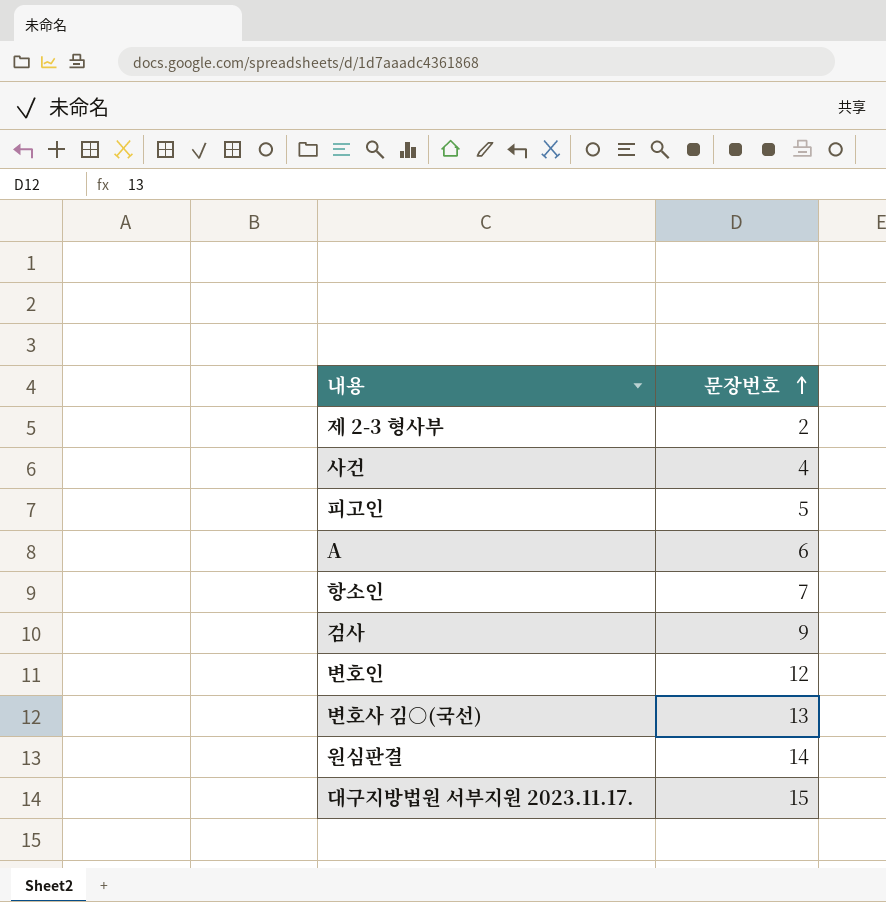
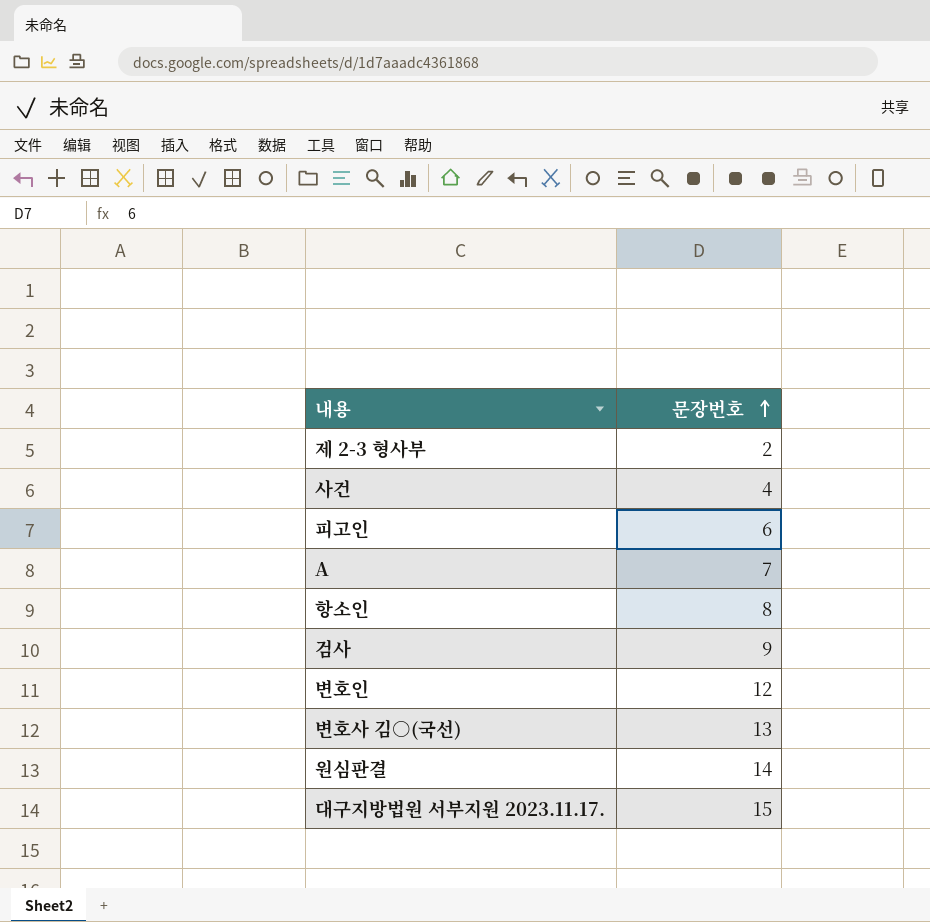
피고인 | 문장번호: 5 -> 6
A | 문장번호: 6 -> 7
항소인 | 문장번호: 7 -> 8

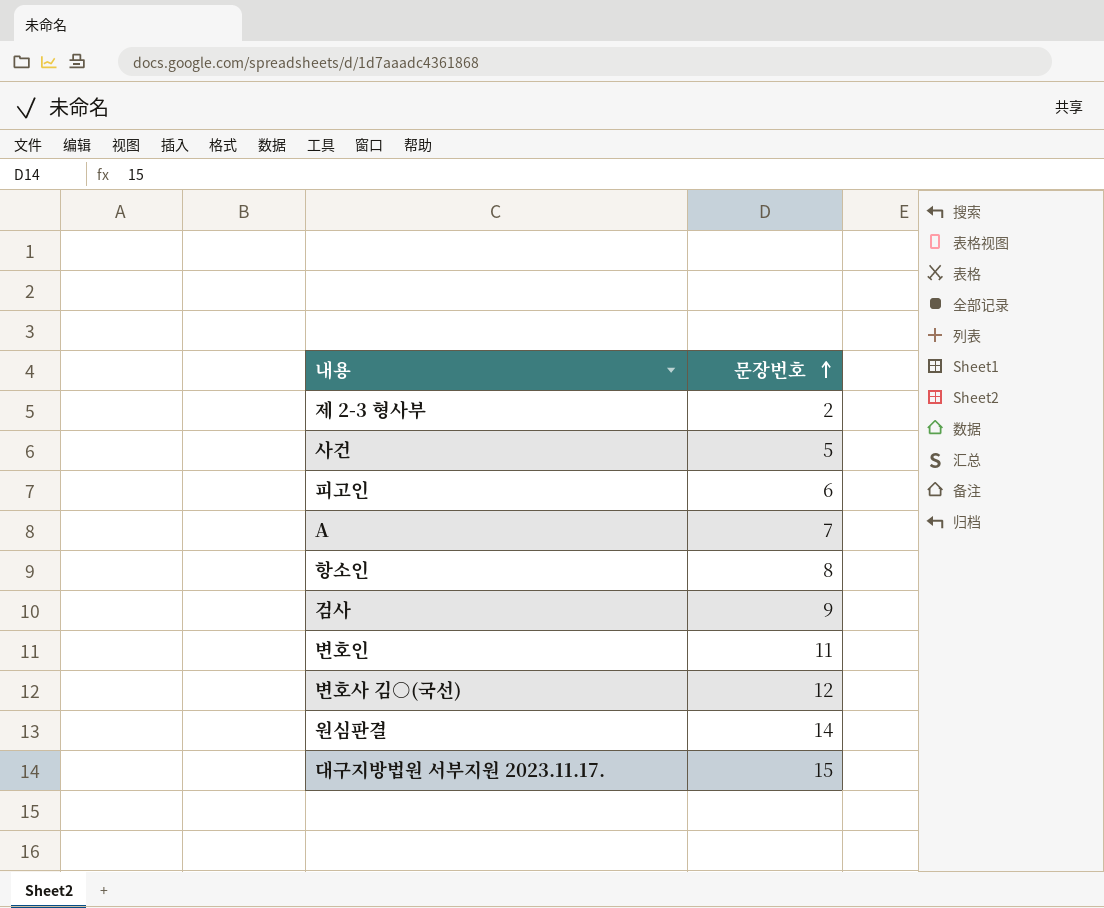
사건 | 문장번호: 4 -> 5
변호인 | 문장번호: 12 -> 11
변호사 김○(국선) | 문장번호: 13 -> 12

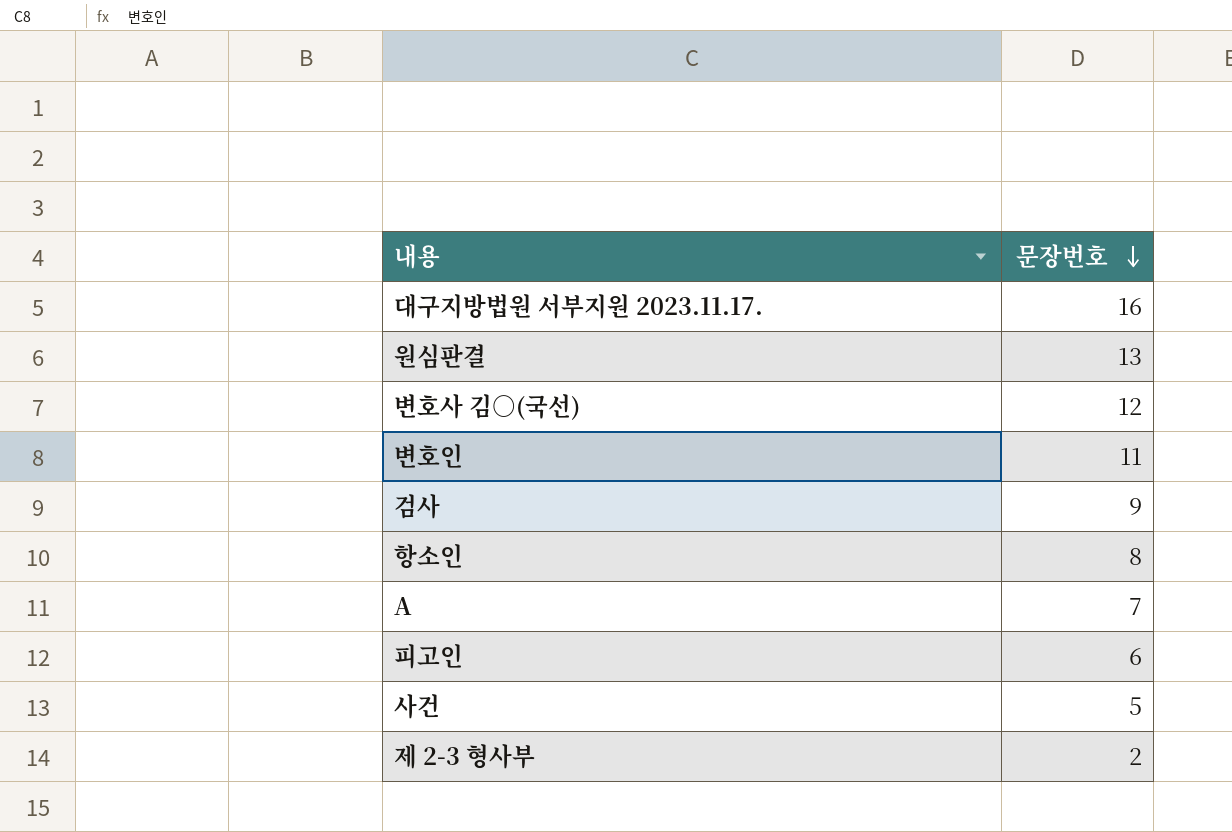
row order: 문장번호 ascending -> 문장번호 descending
대구지방법원 서부지원 2023.11.17. | 문장번호: 15 -> 16
원심판결 | 문장번호: 14 -> 13

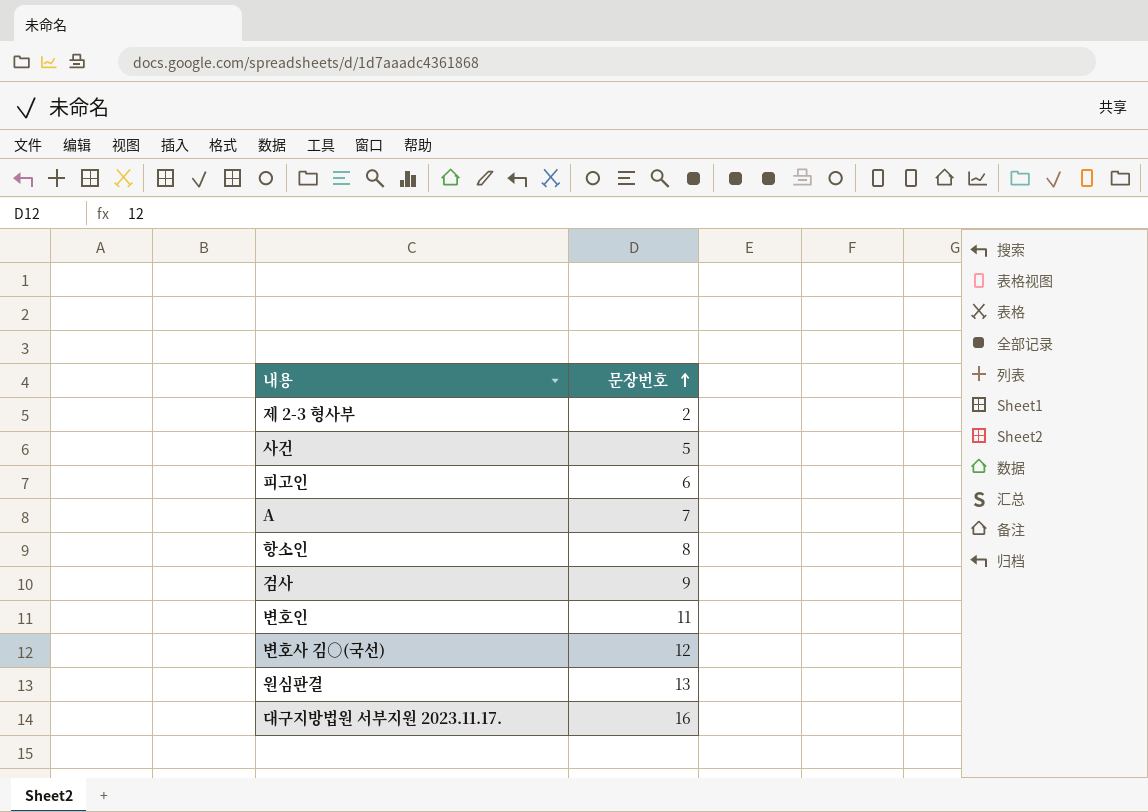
row order: 문장번호 descending -> 문장번호 ascending

